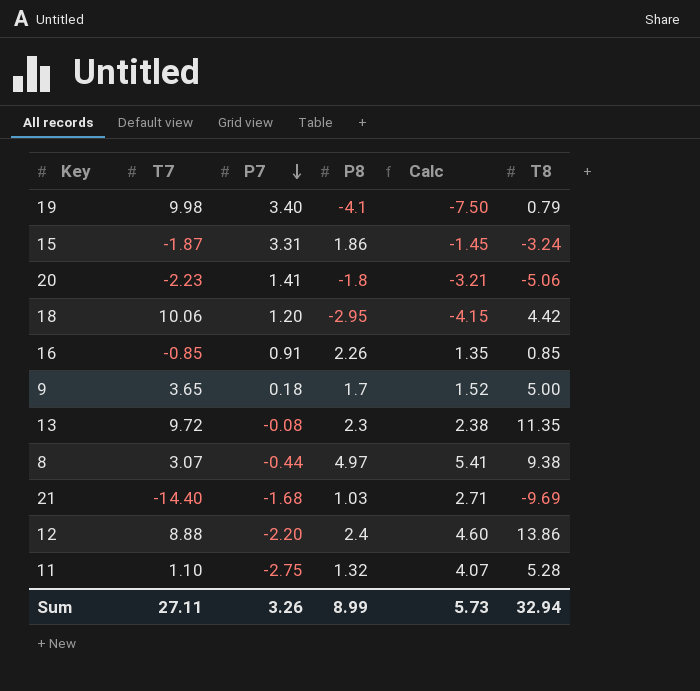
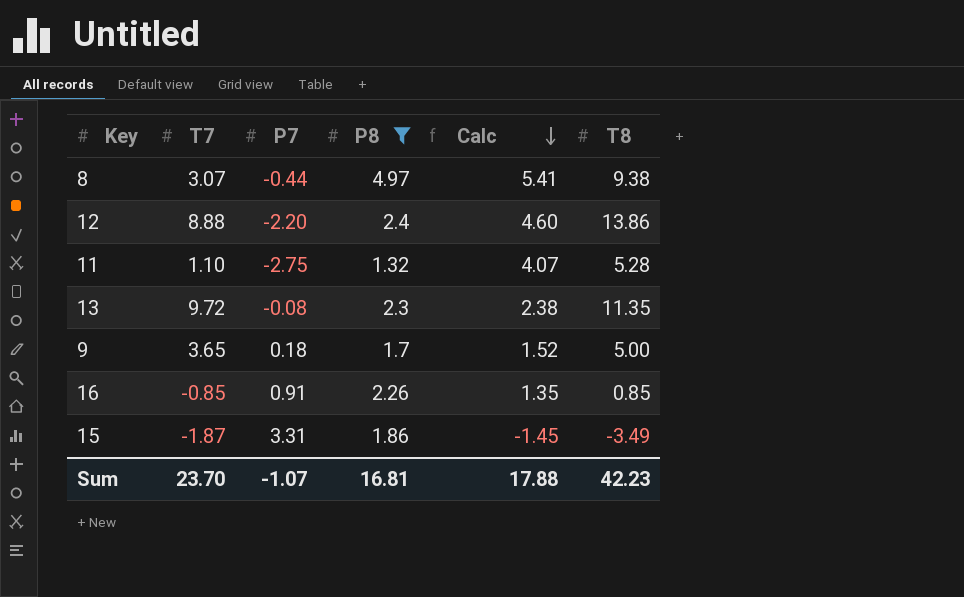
filter: none -> P8 >= 1.32
row order: P7 descending -> Calc descending
15 | T8: -3.24 -> -3.49
Sum | T7: 27.11 -> 23.70
Sum | P7: 3.26 -> -1.07
Sum | P8: 8.99 -> 16.81
Sum | Calc: 5.73 -> 17.88
Sum | T8: 32.94 -> 42.23

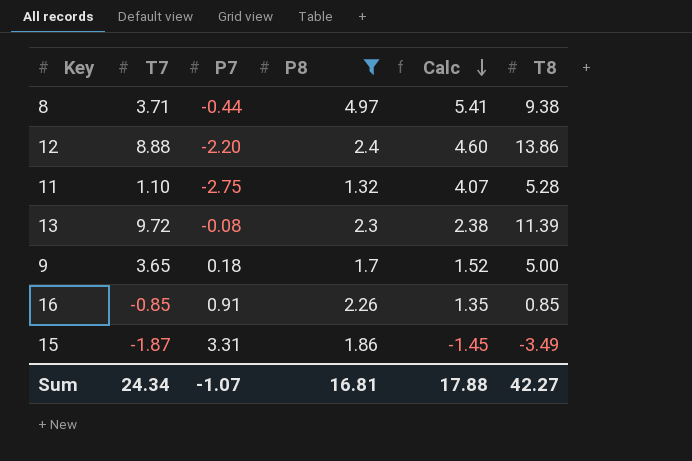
8 | T7: 3.07 -> 3.71
13 | T8: 11.35 -> 11.39
Sum | T7: 23.70 -> 24.34
Sum | T8: 42.23 -> 42.27

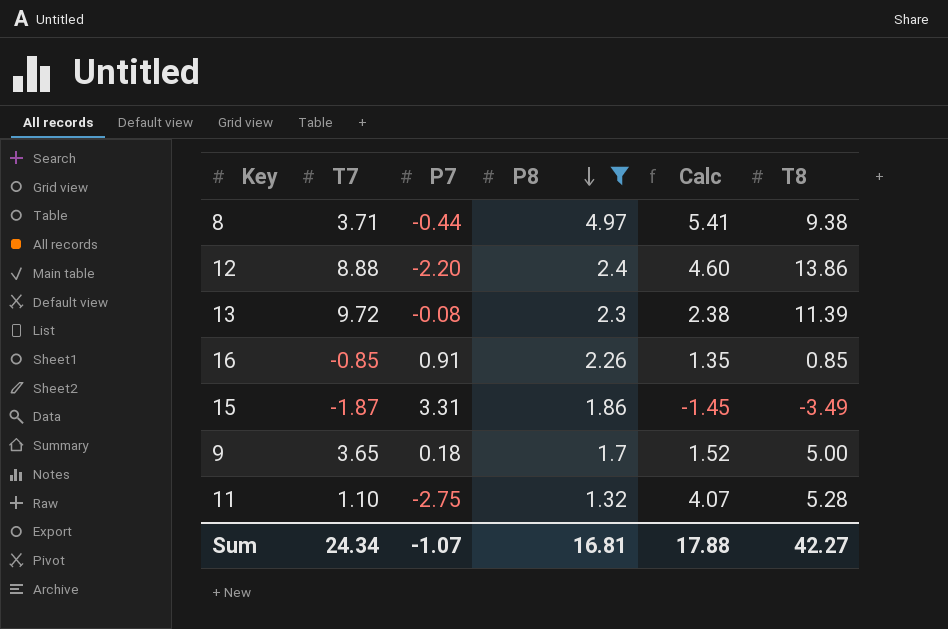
row order: Calc descending -> P8 descending

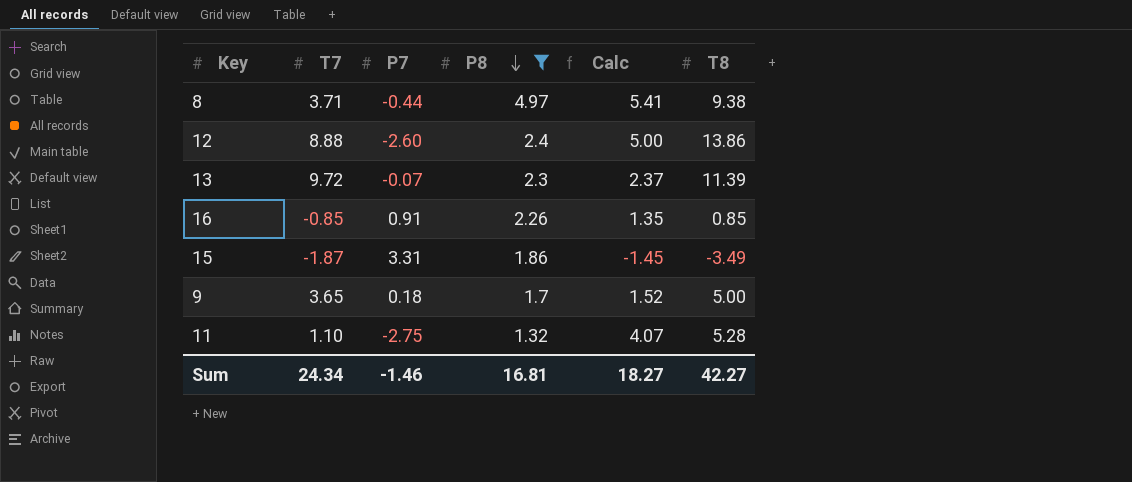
12 | P7: -2.20 -> -2.60
12 | Calc: 4.60 -> 5.00
13 | P7: -0.08 -> -0.07
13 | Calc: 2.38 -> 2.37
Sum | P7: -1.07 -> -1.46
Sum | Calc: 17.88 -> 18.27

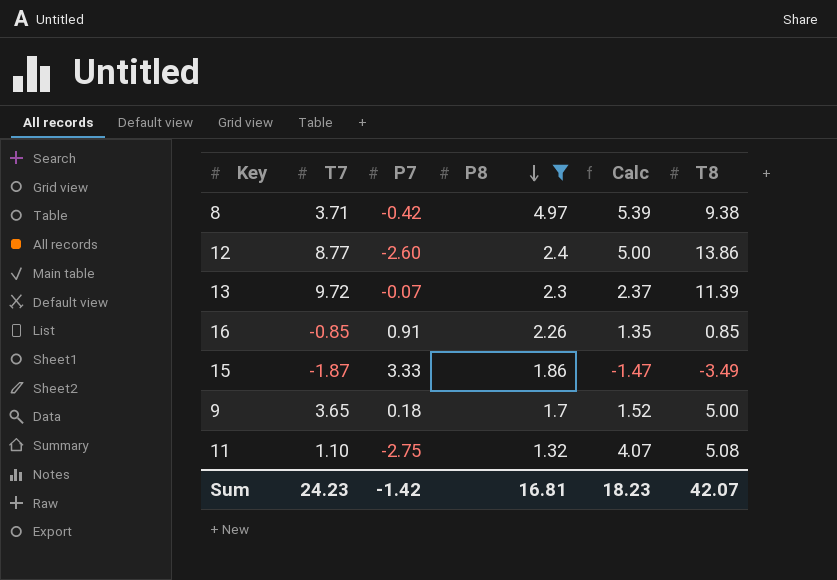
8 | P7: -0.44 -> -0.42
8 | Calc: 5.41 -> 5.39
12 | T7: 8.88 -> 8.77
15 | P7: 3.31 -> 3.33
15 | Calc: -1.45 -> -1.47
11 | T8: 5.28 -> 5.08
Sum | T7: 24.34 -> 24.23
Sum | P7: -1.46 -> -1.42
Sum | Calc: 18.27 -> 18.23
Sum | T8: 42.27 -> 42.07

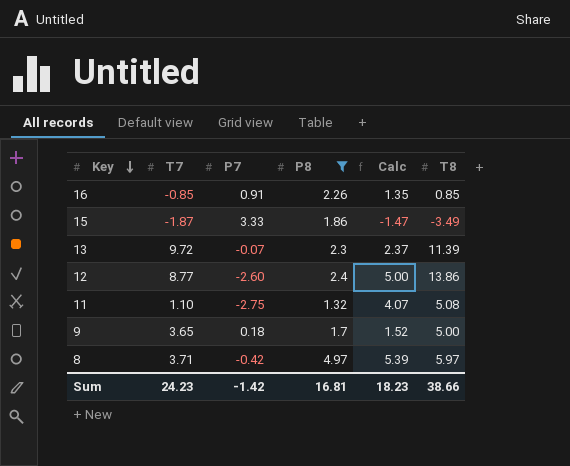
row order: P8 descending -> Key descending
8 | T8: 9.38 -> 5.97
Sum | T8: 42.07 -> 38.66

